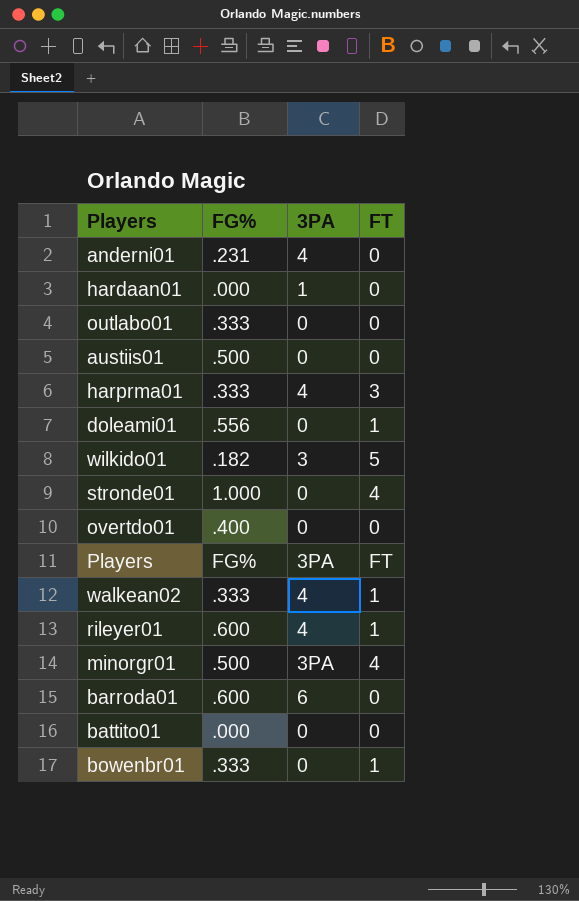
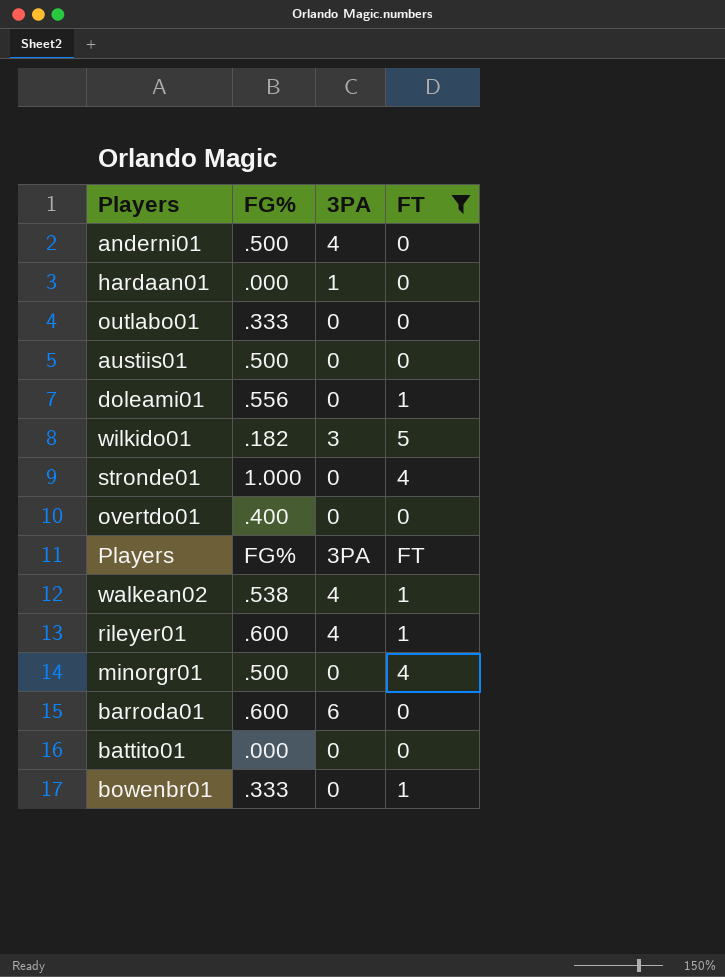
filter: none -> FT != 3
anderni01 | FG%: .231 -> .500
walkean02 | FG%: .333 -> .538
minorgr01 | 3PA: 3PA -> 0

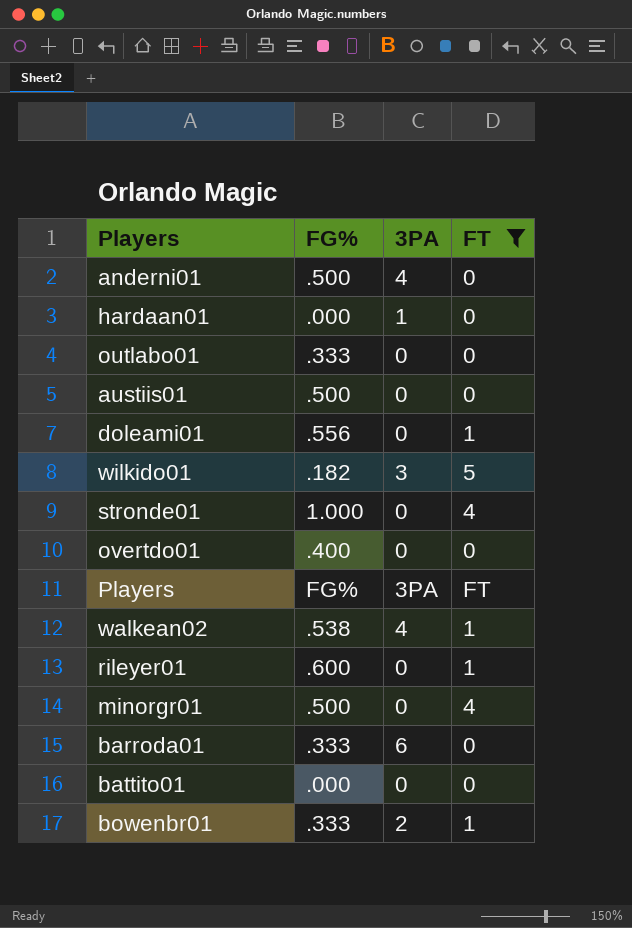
rileyer01 | 3PA: 4 -> 0
barroda01 | FG%: .600 -> .333
bowenbr01 | 3PA: 0 -> 2

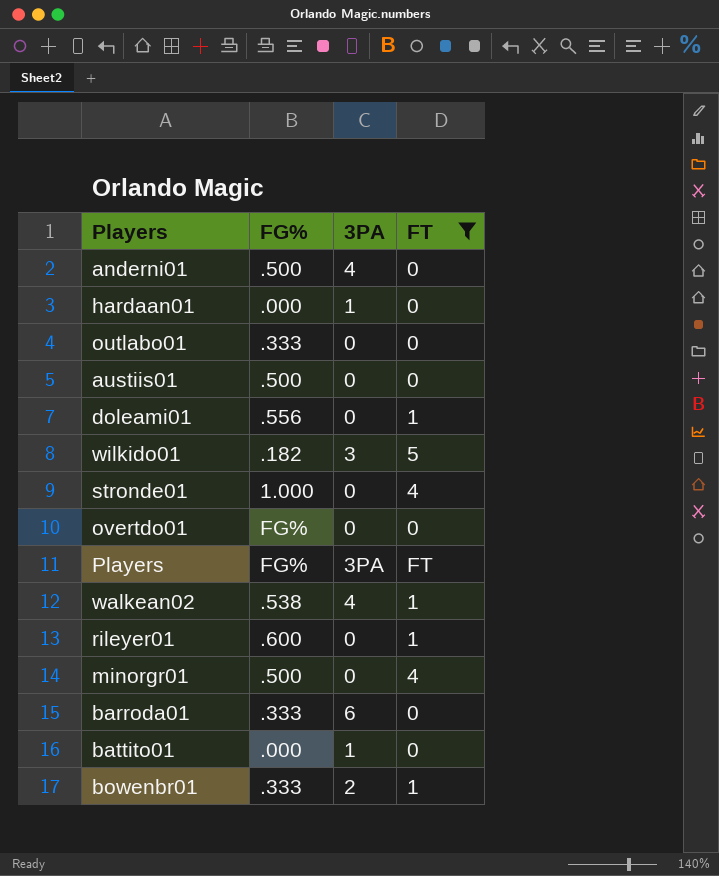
overtdo01 | FG%: .400 -> FG%
battito01 | 3PA: 0 -> 1

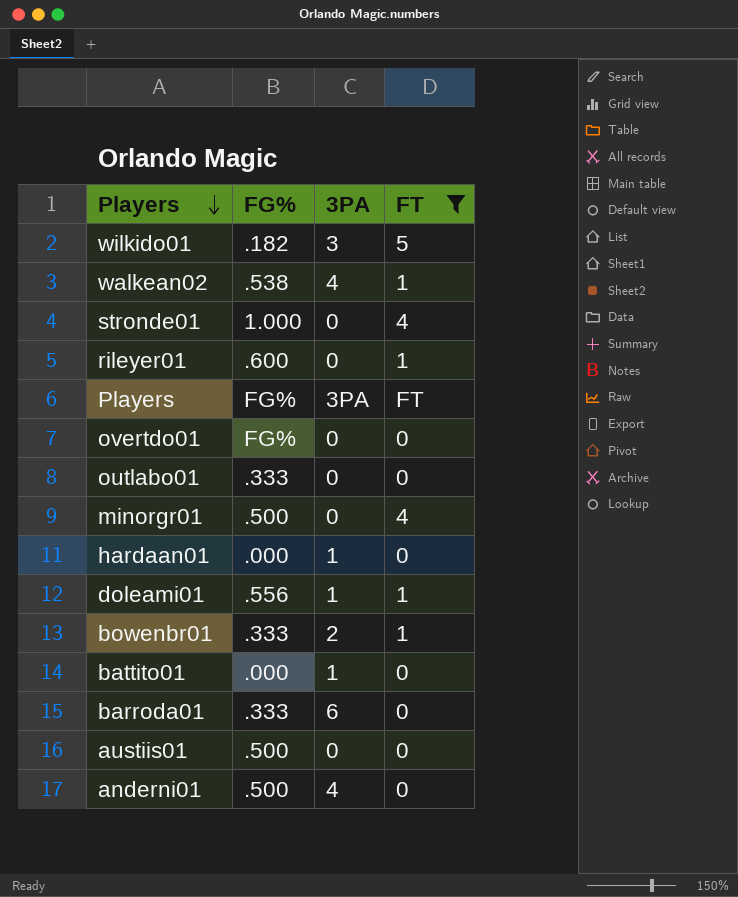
row order: none -> Players descending
doleami01 | 3PA: 0 -> 1

